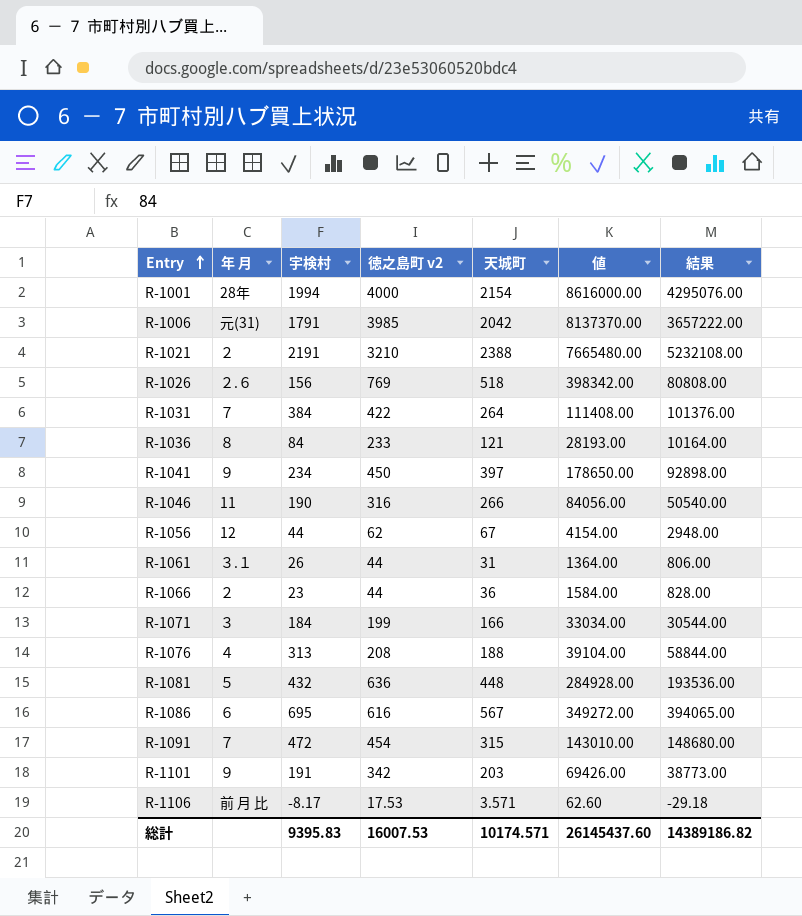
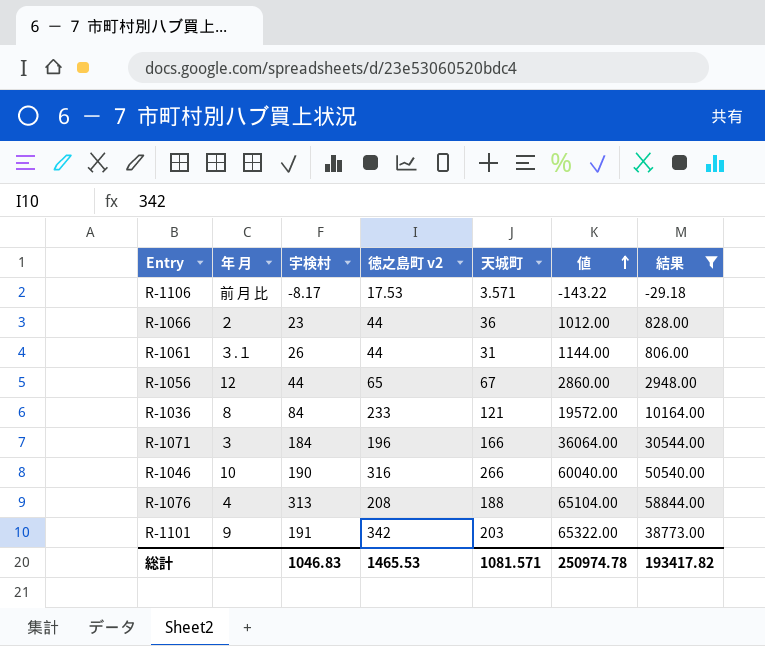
filter: none -> 結果 <= 58844.00
row order: Entry ascending -> 値 ascending
column 値 | formula: [徳之島町 v2] * [天城町] -> [宇検村] * [徳之島町 v2]
R-1056 | 徳之島町 v2: 62 -> 65
R-1071 | 徳之島町 v2: 199 -> 196
R-1046 | 年 月: 11 -> 10
総計 | 宇検村: 9395.83 -> 1046.83
総計 | 徳之島町 v2: 16007.53 -> 1465.53
総計 | 天城町: 10174.571 -> 1081.571
総計 | 値: 26145437.60 -> 250974.78
総計 | 結果: 14389186.82 -> 193417.82

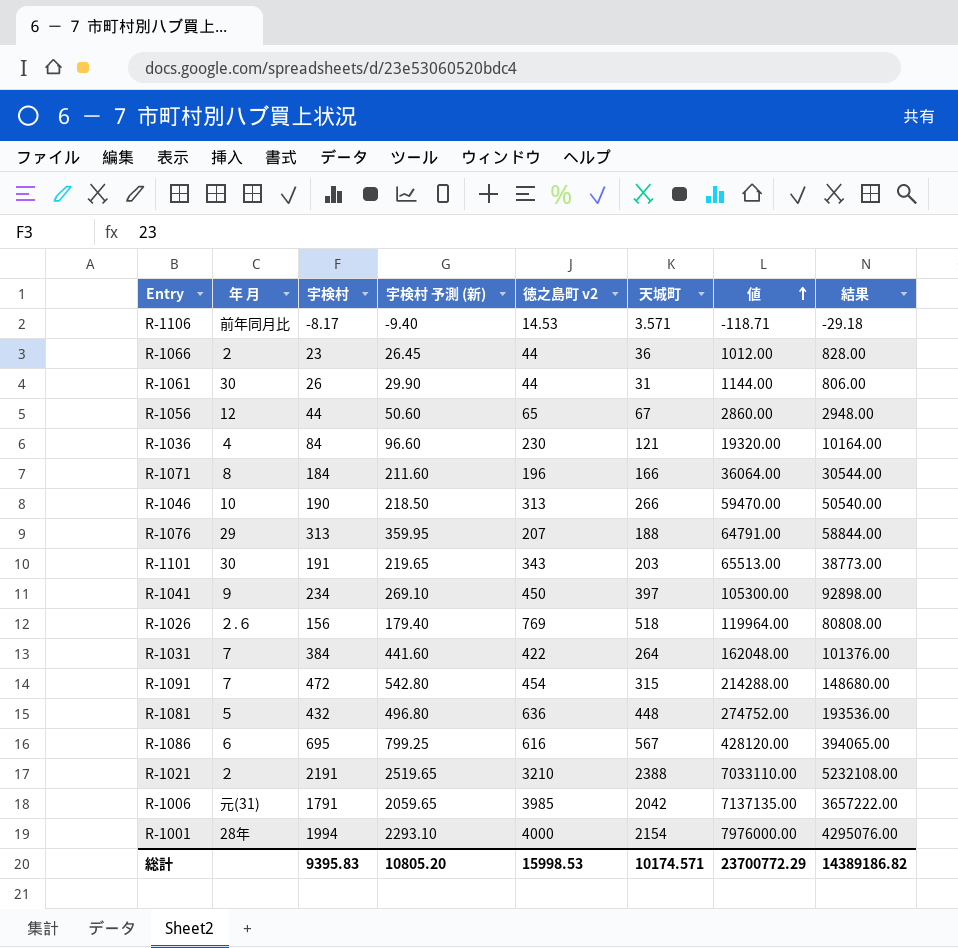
filter: 結果 <= 58844.00 -> none
column 宇検村 予測 (新) | formula: none -> [宇検村] * 1.15
R-1106 | 年 月: 前 月 比 -> 前年同月比
R-1106 | 徳之島町 v2: 17.53 -> 14.53
R-1106 | 値: -143.22 -> -118.71
R-1061 | 年 月: ３.１ -> 30
R-1036 | 年 月: ８ -> ４
R-1036 | 徳之島町 v2: 233 -> 230
R-1036 | 値: 19572.00 -> 19320.00
R-1071 | 年 月: ３ -> ８
R-1046 | 徳之島町 v2: 316 -> 313
R-1046 | 値: 60040.00 -> 59470.00
R-1076 | 年 月: ４ -> 29
R-1076 | 徳之島町 v2: 208 -> 207
R-1076 | 値: 65104.00 -> 64791.00
R-1101 | 年 月: ９ -> 30
R-1101 | 徳之島町 v2: 342 -> 343
R-1101 | 値: 65322.00 -> 65513.00
総計 | 宇検村: 1046.83 -> 9395.83
総計 | 徳之島町 v2: 1465.53 -> 15998.53
総計 | 天城町: 1081.571 -> 10174.571
総計 | 値: 250974.78 -> 23700772.29
総計 | 結果: 193417.82 -> 14389186.82

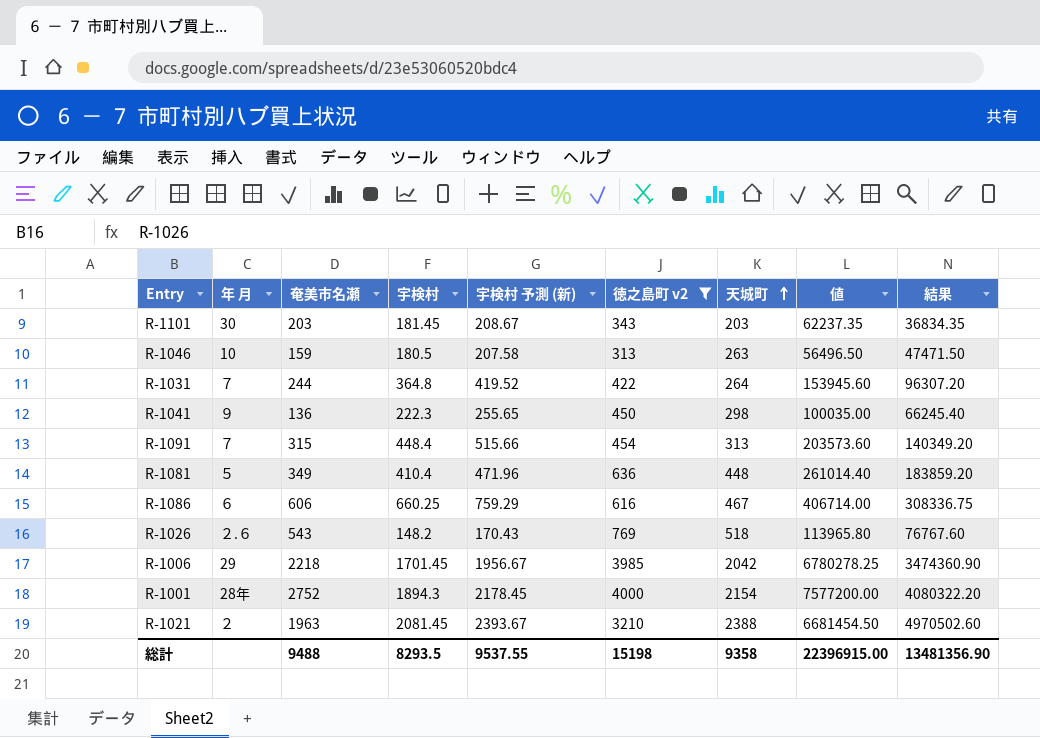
filter: none -> 徳之島町 v2 >= 313
row order: 値 ascending -> 天城町 ascending
column 奄美市名瀬 | position: none -> 3
R-1101 | 宇検村: 191 -> 181.45
R-1101 | 宇検村 予測 (新): 219.65 -> 208.67
R-1101 | 値: 65513.00 -> 62237.35
R-1101 | 結果: 38773.00 -> 36834.35
R-1046 | 宇検村: 190 -> 180.5
R-1046 | 宇検村 予測 (新): 218.50 -> 207.58
R-1046 | 天城町: 266 -> 263
R-1046 | 値: 59470.00 -> 56496.50
R-1046 | 結果: 50540.00 -> 47471.50
R-1031 | 宇検村: 384 -> 364.8
R-1031 | 宇検村 予測 (新): 441.60 -> 419.52
R-1031 | 値: 162048.00 -> 153945.60
R-1031 | 結果: 101376.00 -> 96307.20
R-1041 | 宇検村: 234 -> 222.3
R-1041 | 宇検村 予測 (新): 269.10 -> 255.65
R-1041 | 天城町: 397 -> 298
R-1041 | 値: 105300.00 -> 100035.00
R-1041 | 結果: 92898.00 -> 66245.40
R-1091 | 宇検村: 472 -> 448.4
R-1091 | 宇検村 予測 (新): 542.80 -> 515.66
R-1091 | 天城町: 315 -> 313
R-1091 | 値: 214288.00 -> 203573.60
R-1091 | 結果: 148680.00 -> 140349.20
R-1081 | 宇検村: 432 -> 410.4
R-1081 | 宇検村 予測 (新): 496.80 -> 471.96
R-1081 | 値: 274752.00 -> 261014.40
R-1081 | 結果: 193536.00 -> 183859.20
R-1086 | 宇検村: 695 -> 660.25
R-1086 | 宇検村 予測 (新): 799.25 -> 759.29
R-1086 | 天城町: 567 -> 467
R-1086 | 値: 428120.00 -> 406714.00
R-1086 | 結果: 394065.00 -> 308336.75
R-1026 | 宇検村: 156 -> 148.2
R-1026 | 宇検村 予測 (新): 179.40 -> 170.43
R-1026 | 値: 119964.00 -> 113965.80
R-1026 | 結果: 80808.00 -> 76767.60
R-1006 | 年 月: 元(31) -> 29
R-1006 | 宇検村: 1791 -> 1701.45
R-1006 | 宇検村 予測 (新): 2059.65 -> 1956.67
R-1006 | 値: 7137135.00 -> 6780278.25
R-1006 | 結果: 3657222.00 -> 3474360.90
R-1001 | 宇検村: 1994 -> 1894.3
R-1001 | 宇検村 予測 (新): 2293.10 -> 2178.45
R-1001 | 値: 7976000.00 -> 7577200.00
R-1001 | 結果: 4295076.00 -> 4080322.20
R-1021 | 宇検村: 2191 -> 2081.45
R-1021 | 宇検村 予測 (新): 2519.65 -> 2393.67
R-1021 | 値: 7033110.00 -> 6681454.50
R-1021 | 結果: 5232108.00 -> 4970502.60
総計 | 宇検村: 9395.83 -> 8293.5
総計 | 宇検村 予測 (新): 10805.20 -> 9537.55
総計 | 徳之島町 v2: 15998.53 -> 15198
総計 | 天城町: 10174.571 -> 9358
総計 | 値: 23700772.29 -> 22396915.00
総計 | 結果: 14389186.82 -> 13481356.90

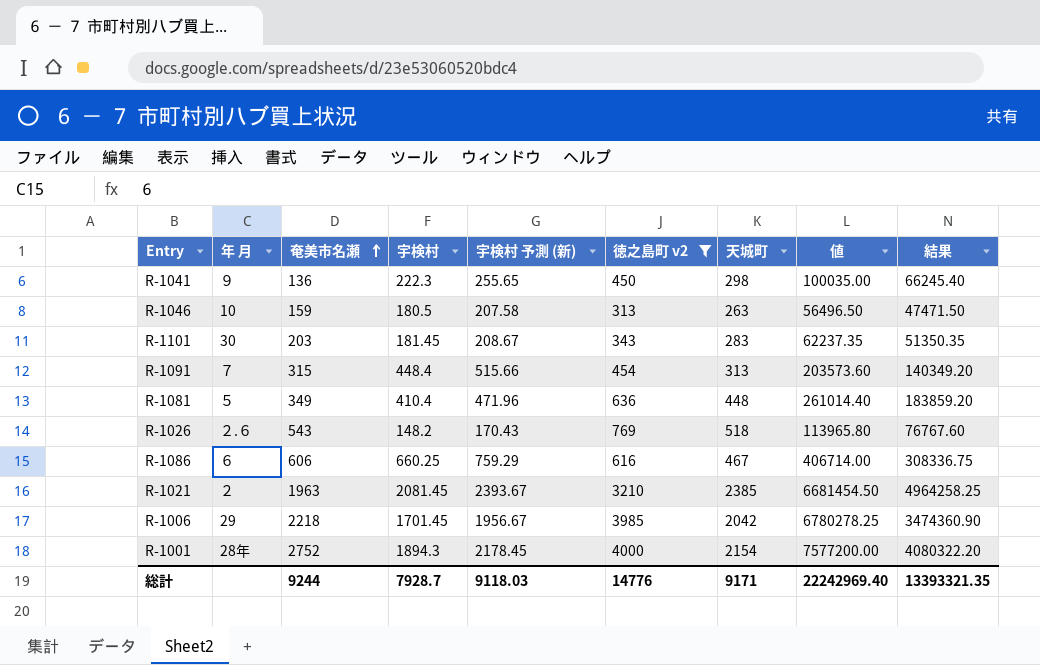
row order: 天城町 ascending -> 奄美市名瀬 ascending
row R-1031: ７ | 244 | 364.8 | 419.52 | 422 | 264 | 153945.60 | 96307.20 -> none
R-1101 | 天城町: 203 -> 283
R-1101 | 結果: 36834.35 -> 51350.35
R-1021 | 天城町: 2388 -> 2385
R-1021 | 結果: 4970502.60 -> 4964258.25
総計 | 奄美市名瀬: 9488 -> 9244
総計 | 宇検村: 8293.5 -> 7928.7
総計 | 宇検村 予測 (新): 9537.55 -> 9118.03
総計 | 徳之島町 v2: 15198 -> 14776
総計 | 天城町: 9358 -> 9171
総計 | 値: 22396915.00 -> 22242969.40
総計 | 結果: 13481356.90 -> 13393321.35

